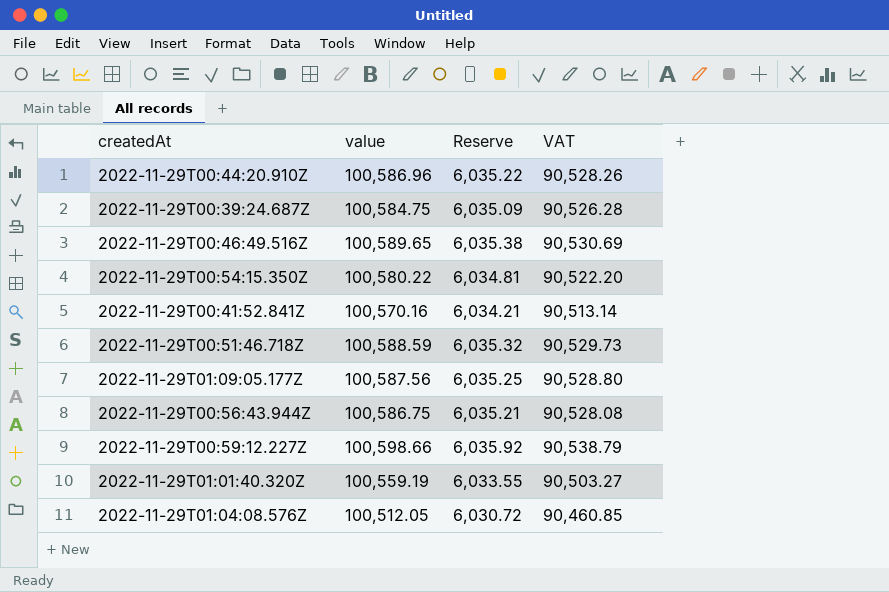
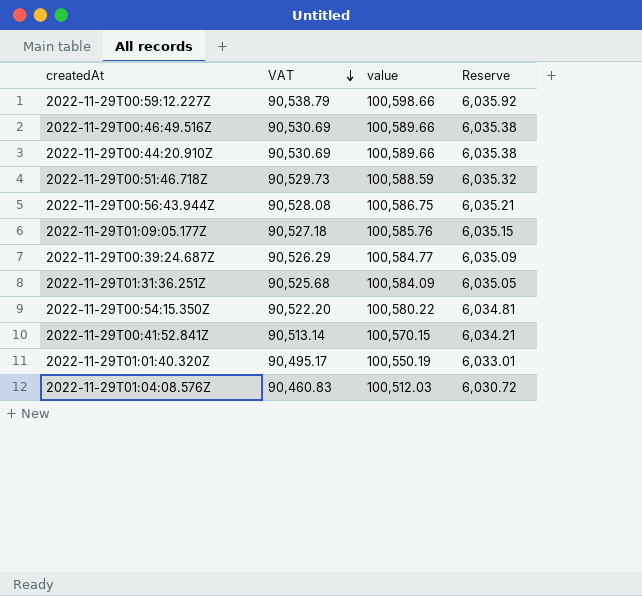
row order: none -> VAT descending
column VAT | position: 4 -> 2
2022-11-29T00:46:49.516Z | value: 100,589.65 -> 100,589.66
2022-11-29T00:44:20.910Z | VAT: 90,528.26 -> 90,530.69
2022-11-29T00:44:20.910Z | value: 100,586.96 -> 100,589.66
2022-11-29T00:44:20.910Z | Reserve: 6,035.22 -> 6,035.38
2022-11-29T01:09:05.177Z | VAT: 90,528.80 -> 90,527.18
2022-11-29T01:09:05.177Z | value: 100,587.56 -> 100,585.76
2022-11-29T01:09:05.177Z | Reserve: 6,035.25 -> 6,035.15
2022-11-29T00:39:24.687Z | VAT: 90,526.28 -> 90,526.29
2022-11-29T00:39:24.687Z | value: 100,584.75 -> 100,584.77
row 2022-11-29T01:31:36.251Z: none -> 90,525.68 | 100,584.09 | 6,035.05
2022-11-29T00:41:52.841Z | value: 100,570.16 -> 100,570.15
2022-11-29T01:01:40.320Z | VAT: 90,503.27 -> 90,495.17
2022-11-29T01:01:40.320Z | value: 100,559.19 -> 100,550.19
2022-11-29T01:01:40.320Z | Reserve: 6,033.55 -> 6,033.01
2022-11-29T01:04:08.576Z | VAT: 90,460.85 -> 90,460.83
2022-11-29T01:04:08.576Z | value: 100,512.05 -> 100,512.03

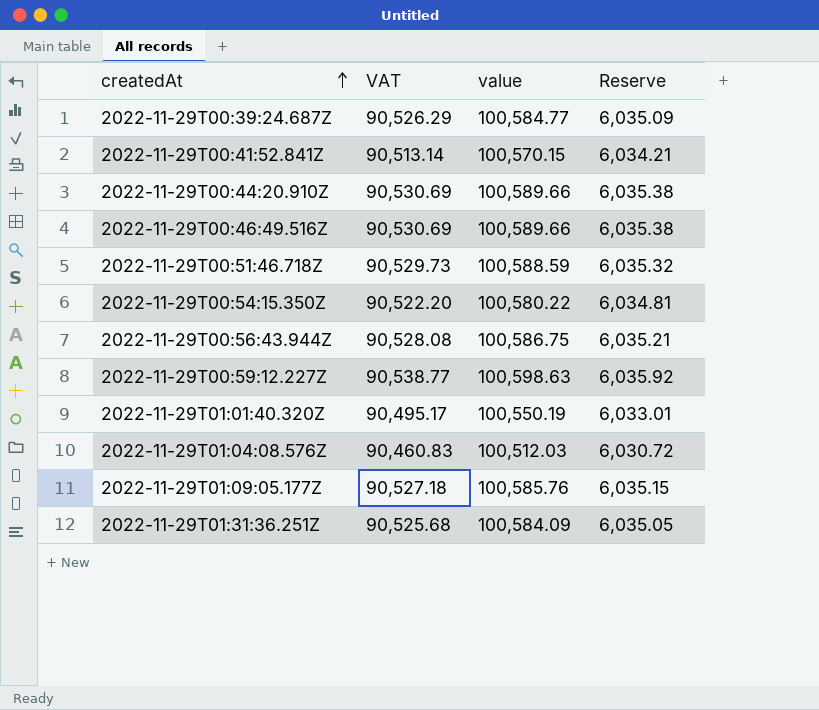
row order: VAT descending -> createdAt ascending
2022-11-29T00:59:12.227Z | VAT: 90,538.79 -> 90,538.77
2022-11-29T00:59:12.227Z | value: 100,598.66 -> 100,598.63

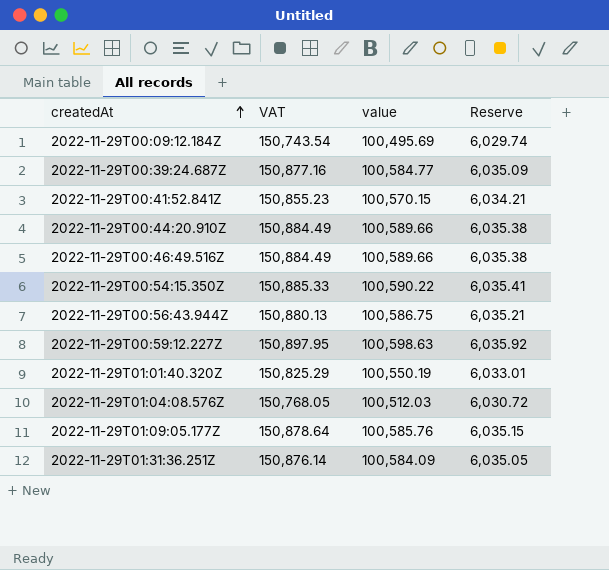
column VAT | formula: [value] * 0.9 -> [value] * 1.5
row 2022-11-29T00:51:46.718Z: 90,529.73 | 100,588.59 | 6,035.32 -> none
row 2022-11-29T00:09:12.184Z: none -> 150,743.54 | 100,495.69 | 6,029.74
2022-11-29T00:54:15.350Z | value: 100,580.22 -> 100,590.22
2022-11-29T00:54:15.350Z | Reserve: 6,034.81 -> 6,035.41

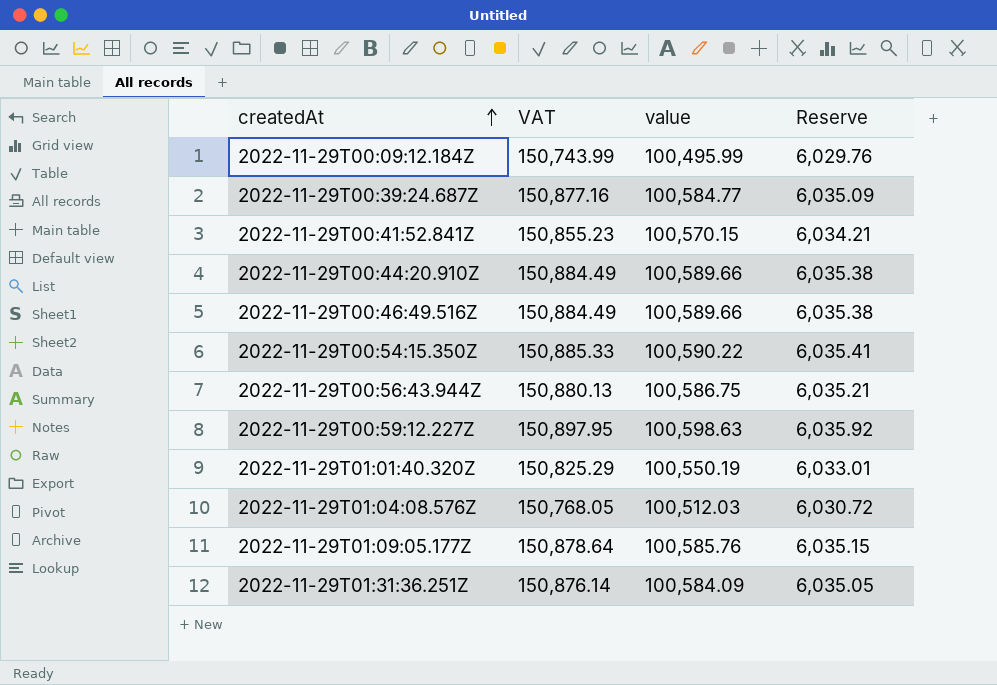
2022-11-29T00:09:12.184Z | VAT: 150,743.54 -> 150,743.99
2022-11-29T00:09:12.184Z | value: 100,495.69 -> 100,495.99
2022-11-29T00:09:12.184Z | Reserve: 6,029.74 -> 6,029.76

